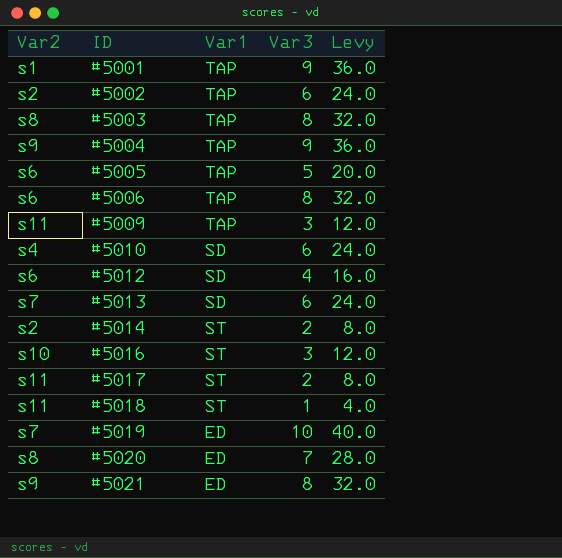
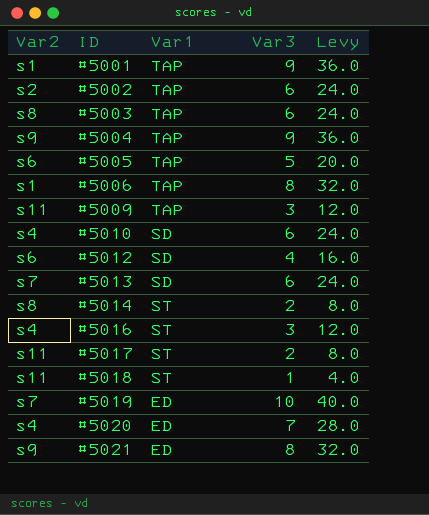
#5003 | Var3: 8 -> 6
#5003 | Levy: 32.0 -> 24.0
#5006 | Var2: s6 -> s1
#5014 | Var2: s2 -> s8
#5016 | Var2: s10 -> s4
#5020 | Var2: s8 -> s4

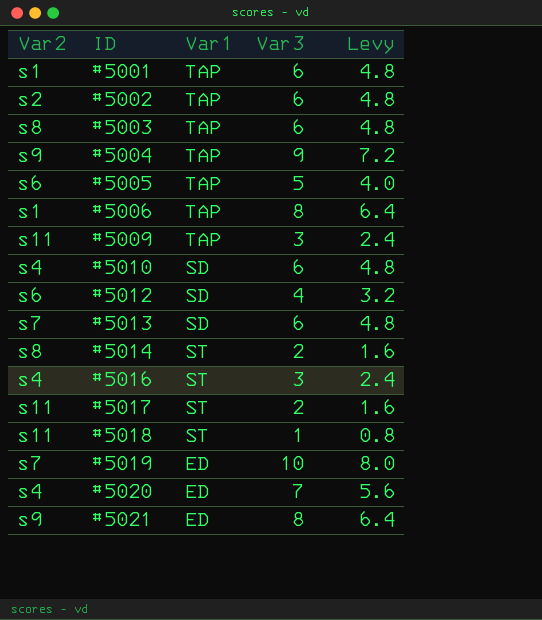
column Levy | formula: [Var3] * 4 -> [Var3] * 0.8
#5001 | Var3: 9 -> 6

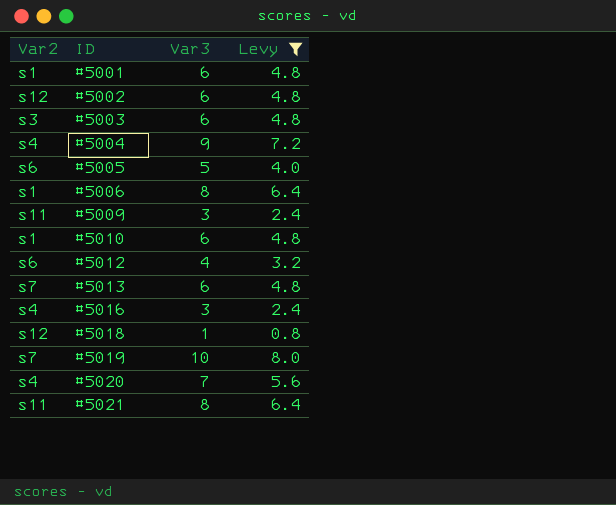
filter: none -> Levy != 1.6
column Var1 | position: 3 -> none
#5002 | Var2: s2 -> s12
#5003 | Var2: s8 -> s3
#5004 | Var2: s9 -> s4
#5010 | Var2: s4 -> s1
#5018 | Var2: s11 -> s12
#5021 | Var2: s9 -> s11

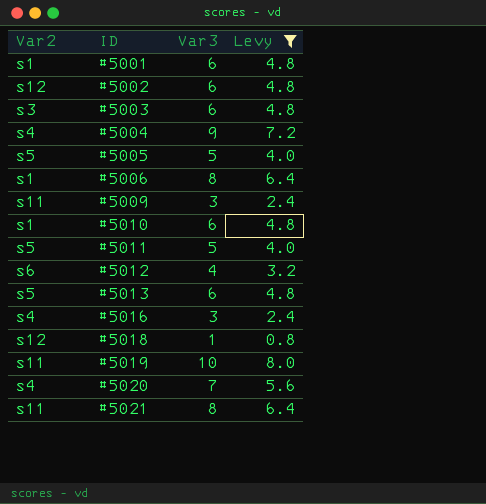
#5005 | Var2: s6 -> s5
row #5011: none -> s5 | 5 | 4.0
#5013 | Var2: s7 -> s5
#5019 | Var2: s7 -> s11

